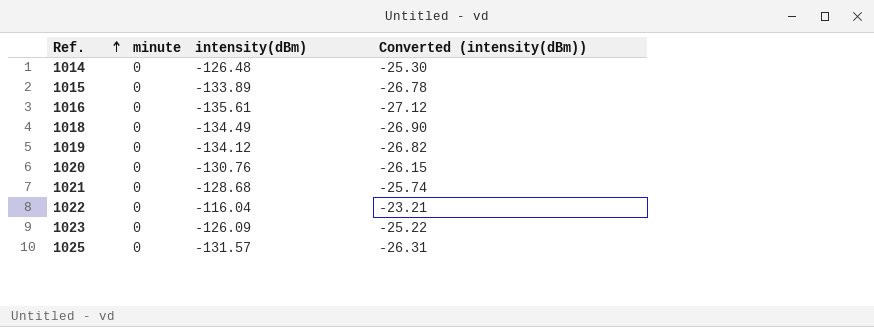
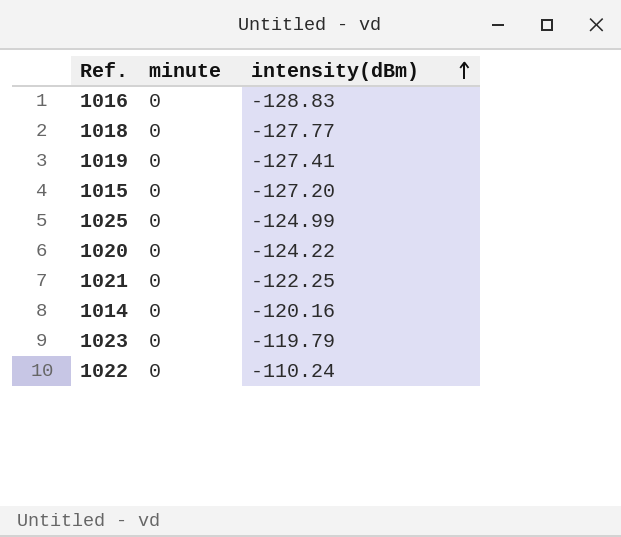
row order: Ref. ascending -> intensity(dBm) ascending
column Converted (intensity(dBm)) | formula: [intensity(dBm)] * 0.2 -> none
1016 | intensity(dBm): -135.61 -> -128.83
1018 | intensity(dBm): -134.49 -> -127.77
1019 | intensity(dBm): -134.12 -> -127.41
1015 | intensity(dBm): -133.89 -> -127.20
1025 | intensity(dBm): -131.57 -> -124.99
1020 | intensity(dBm): -130.76 -> -124.22
1021 | intensity(dBm): -128.68 -> -122.25
1014 | intensity(dBm): -126.48 -> -120.16
1023 | intensity(dBm): -126.09 -> -119.79
1022 | intensity(dBm): -116.04 -> -110.24

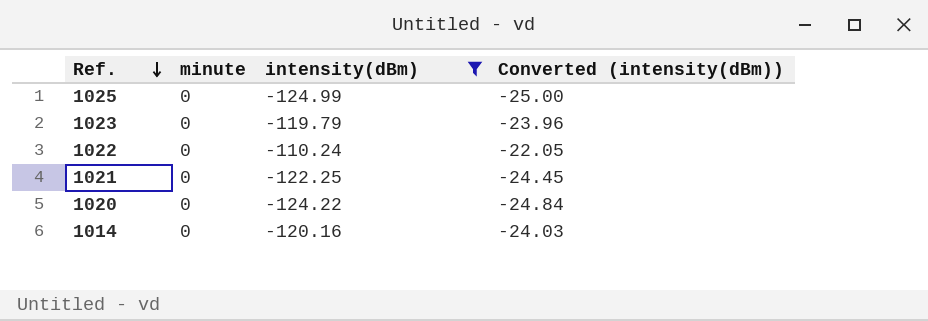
filter: none -> intensity(dBm) >= -124.99
row order: intensity(dBm) ascending -> Ref. descending
column Converted (intensity(dBm)) | formula: none -> [intensity(dBm)] * 0.2

